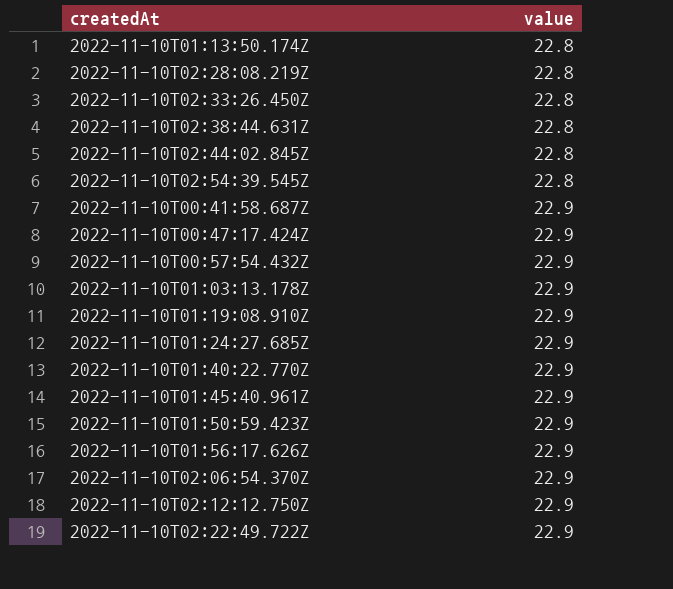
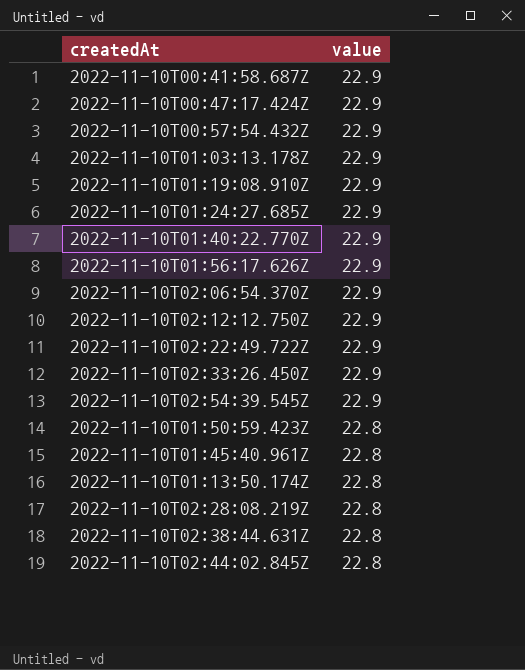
row order: value ascending -> value descending
2022-11-10T02:33:26.450Z | value: 22.8 -> 22.9
2022-11-10T02:54:39.545Z | value: 22.8 -> 22.9
2022-11-10T01:50:59.423Z | value: 22.9 -> 22.8
2022-11-10T01:45:40.961Z | value: 22.9 -> 22.8

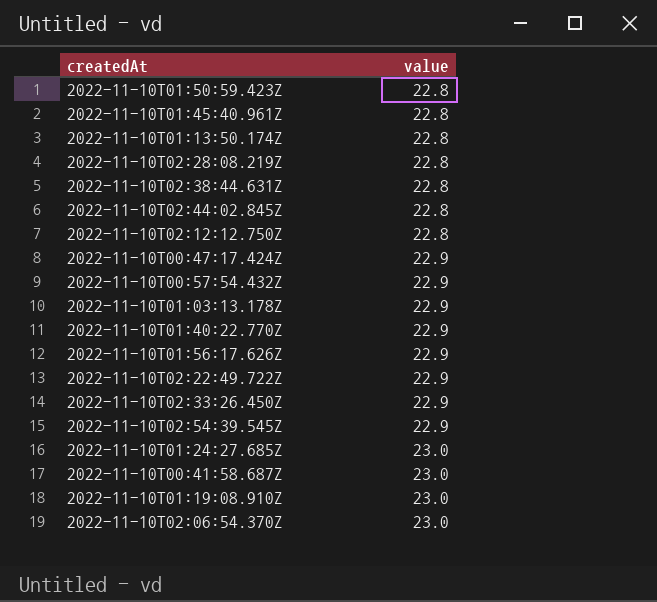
row order: value descending -> value ascending
2022-11-10T02:12:12.750Z | value: 22.9 -> 22.8
2022-11-10T01:24:27.685Z | value: 22.9 -> 23.0
2022-11-10T00:41:58.687Z | value: 22.9 -> 23.0
2022-11-10T01:19:08.910Z | value: 22.9 -> 23.0
2022-11-10T02:06:54.370Z | value: 22.9 -> 23.0

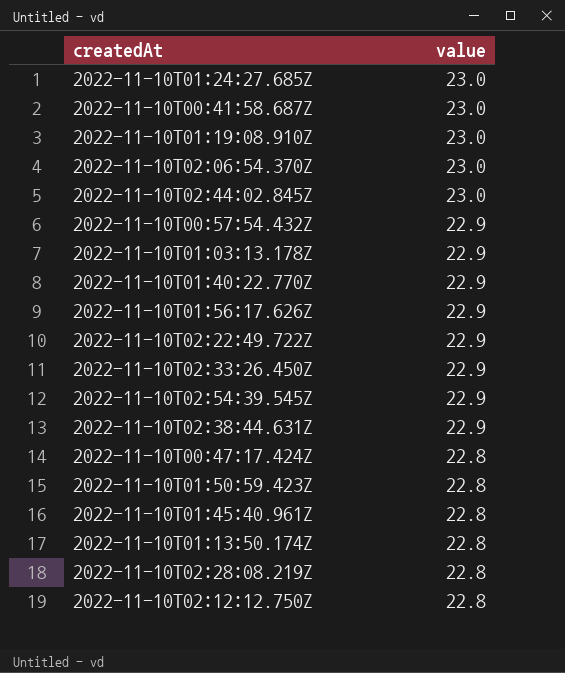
row order: value ascending -> value descending
2022-11-10T02:44:02.845Z | value: 22.8 -> 23.0
2022-11-10T02:38:44.631Z | value: 22.8 -> 22.9
2022-11-10T00:47:17.424Z | value: 22.9 -> 22.8

